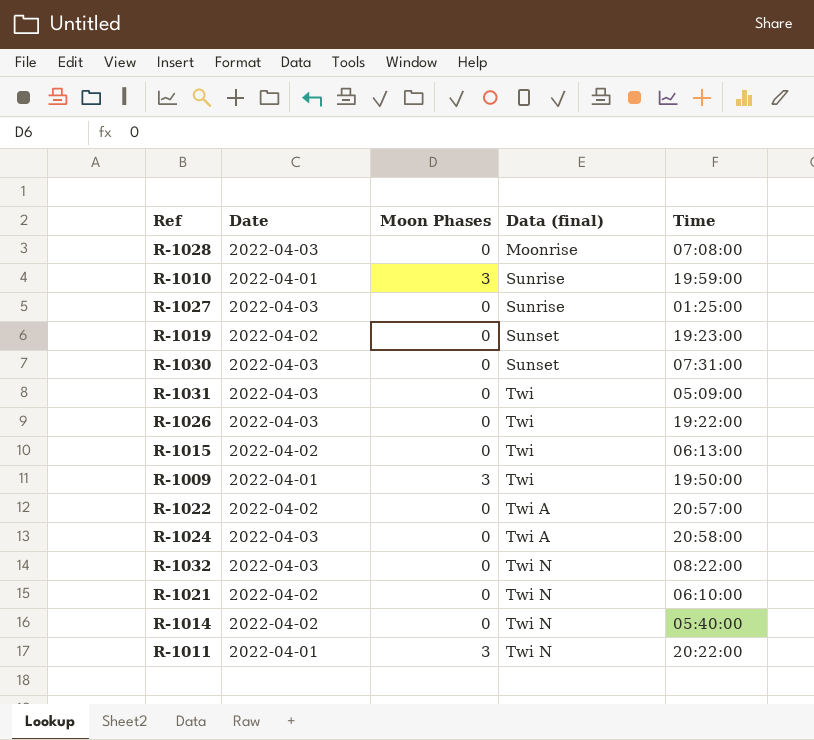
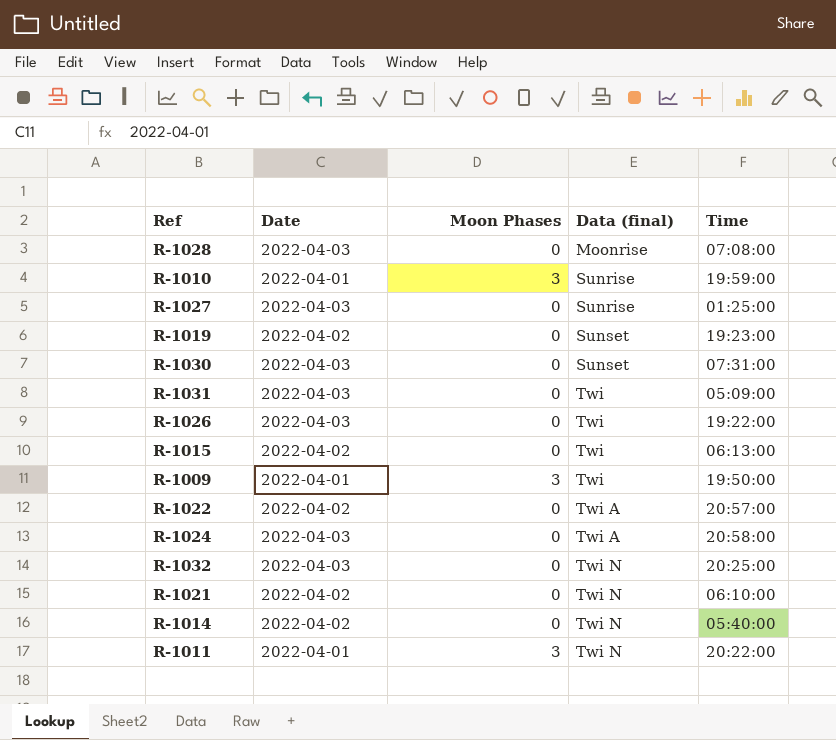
R-1032 | Time: 08:22:00 -> 20:25:00

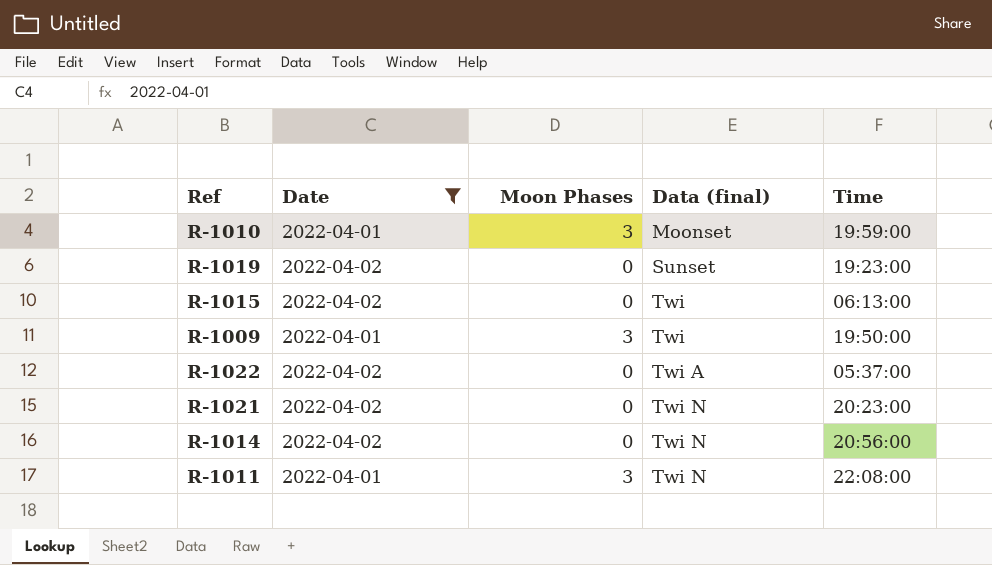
filter: none -> Date != 2022-04-03
R-1010 | Data (final): Sunrise -> Moonset
R-1022 | Time: 20:57:00 -> 05:37:00
R-1021 | Time: 06:10:00 -> 20:23:00
R-1014 | Time: 05:40:00 -> 20:56:00
R-1011 | Time: 20:22:00 -> 22:08:00

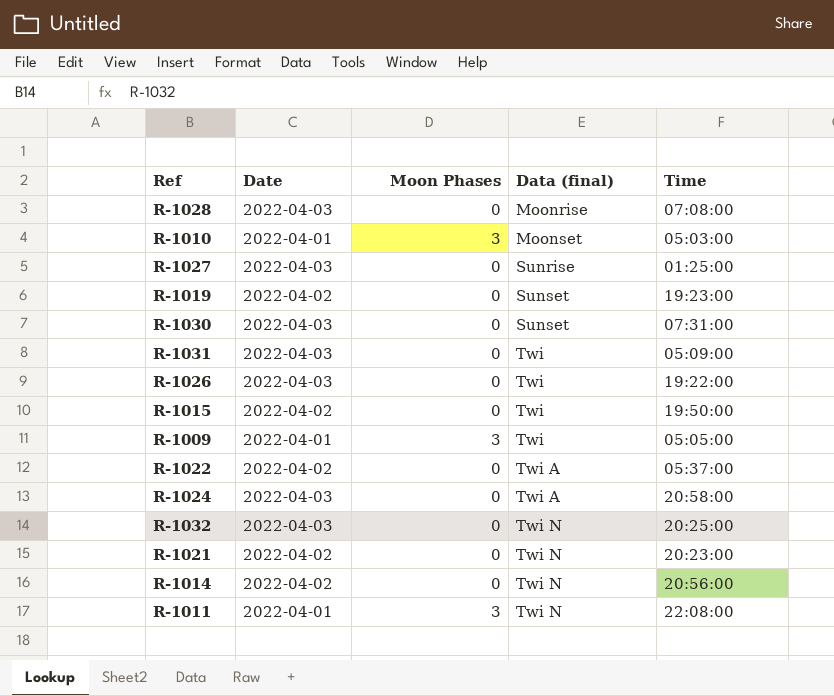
filter: Date != 2022-04-03 -> none
R-1010 | Time: 19:59:00 -> 05:03:00
R-1015 | Time: 06:13:00 -> 19:50:00
R-1009 | Time: 19:50:00 -> 05:05:00

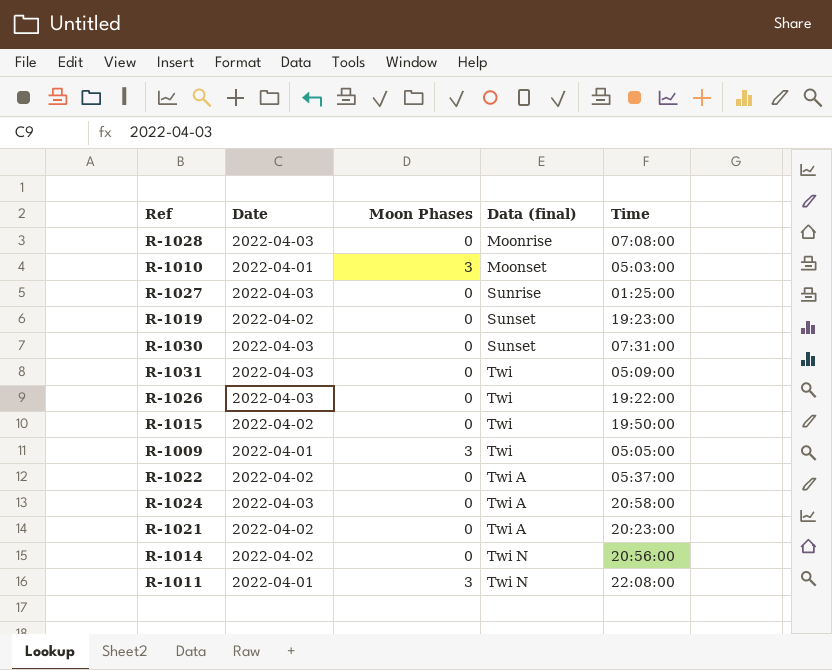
row R-1032: 2022-04-03 | 0 | Twi N | 20:25:00 -> none
R-1021 | Data (final): Twi N -> Twi A

